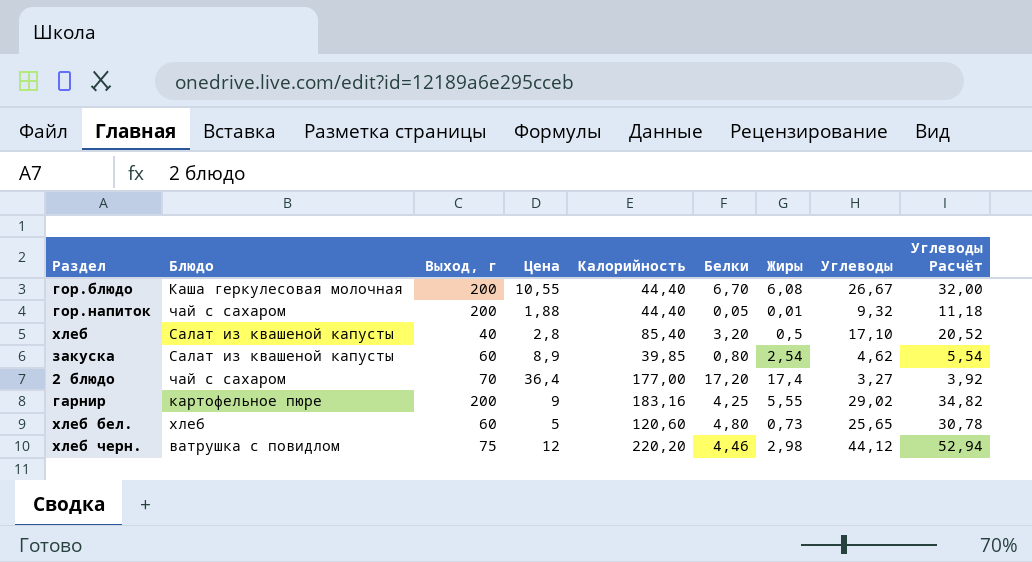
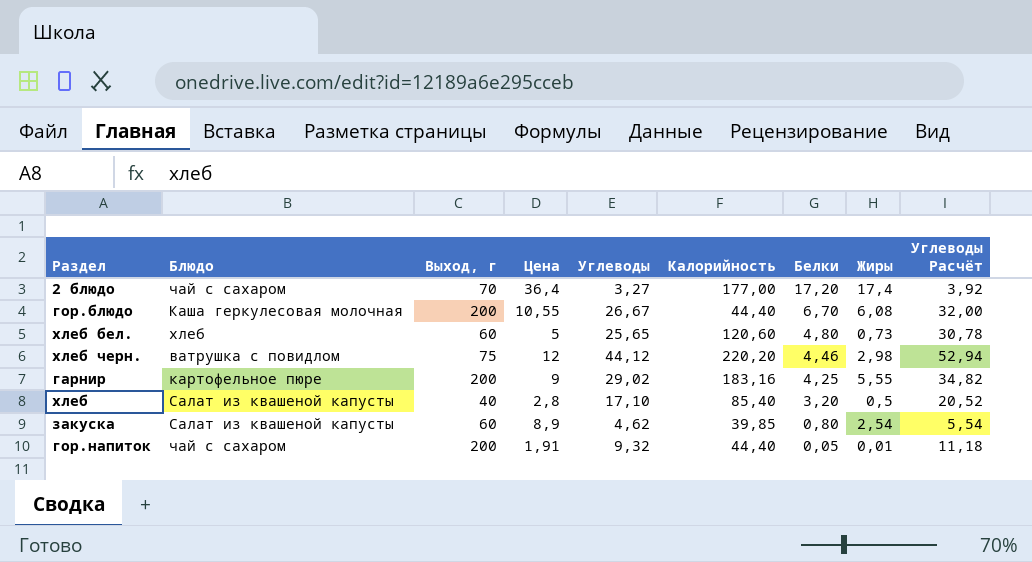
row order: none -> Белки descending
column Углеводы | position: 8 -> 5
гор.напиток | Цена: 1,88 -> 1,91

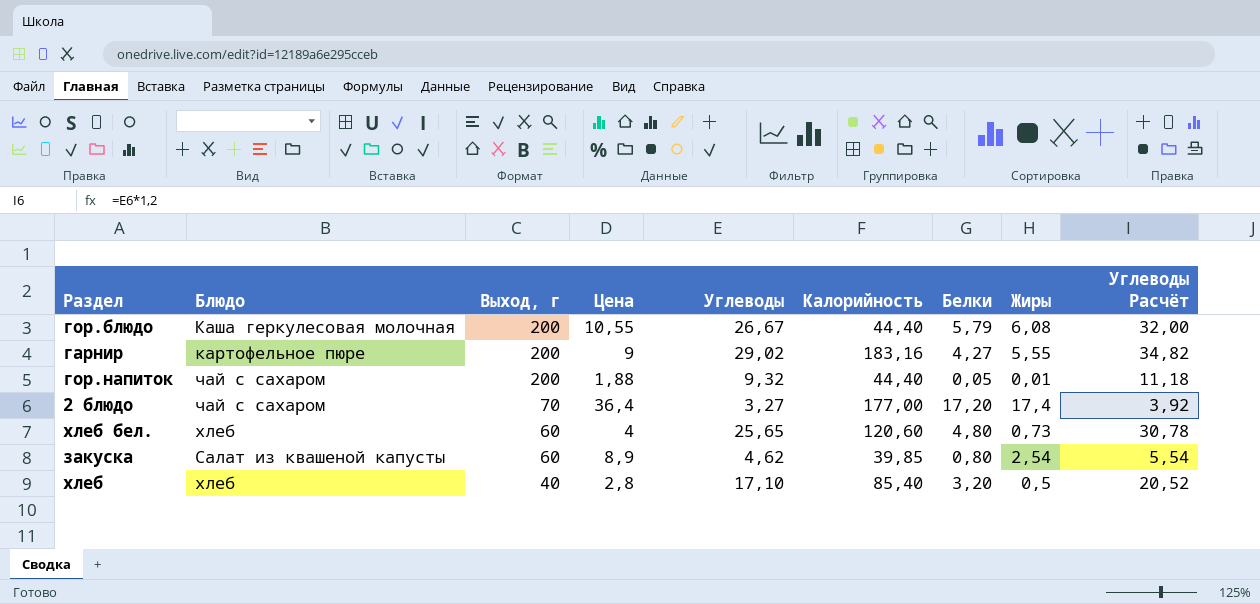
row order: Белки descending -> Выход, г descending
row хлеб черн.: ватрушка с повидлом | 75 | 12 | 44,12 | 220,20 | 4,46 | 2,98 | 52,94 -> none
гор.блюдо | Белки: 6,70 -> 5,79
гарнир | Белки: 4,25 -> 4,27
гор.напиток | Цена: 1,91 -> 1,88
хлеб бел. | Цена: 5 -> 4
хлеб | Блюдо: Салат из квашеной капусты -> хлеб

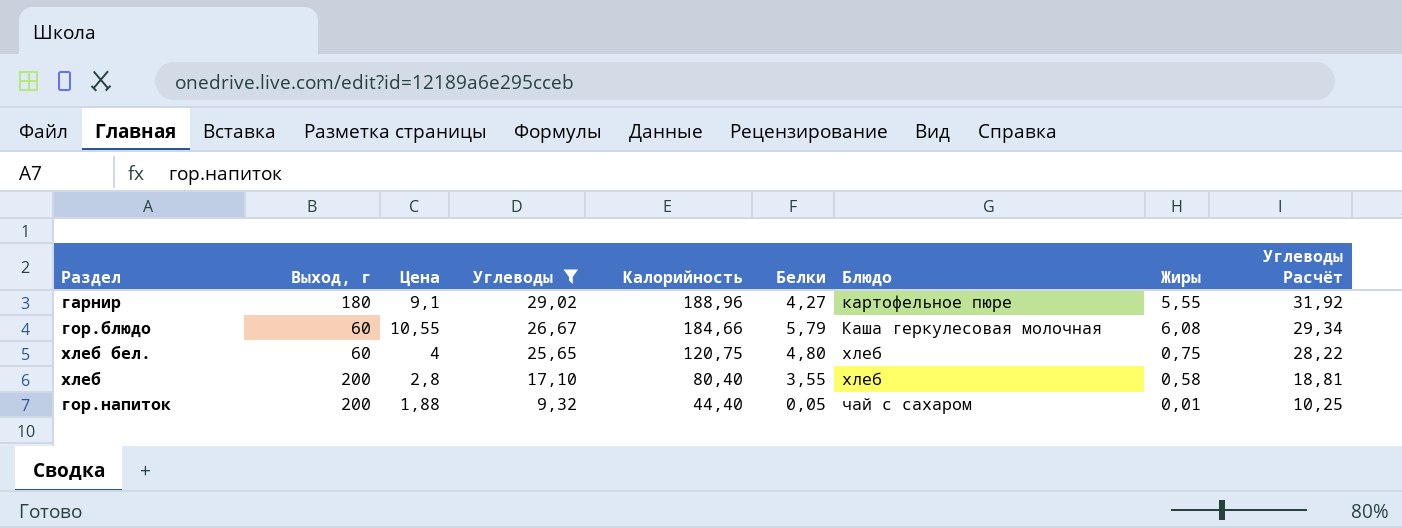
filter: none -> Углеводы >= 9,32
row order: Выход, г descending -> Углеводы descending
column Блюдо | position: 2 -> 7
column Углеводы Расчёт | formula: [Углеводы] * 1,2 -> [Углеводы] * 1,1
гарнир | Выход, г: 200 -> 180
гарнир | Цена: 9 -> 9,1
гарнир | Калорийность: 183,16 -> 188,96
гор.блюдо | Выход, г: 200 -> 60
гор.блюдо | Калорийность: 44,40 -> 184,66
хлеб бел. | Калорийность: 120,60 -> 120,75
хлеб бел. | Жиры: 0,73 -> 0,75
хлеб | Выход, г: 40 -> 200
хлеб | Калорийность: 85,40 -> 80,40
хлеб | Белки: 3,20 -> 3,55
хлеб | Жиры: 0,5 -> 0,58

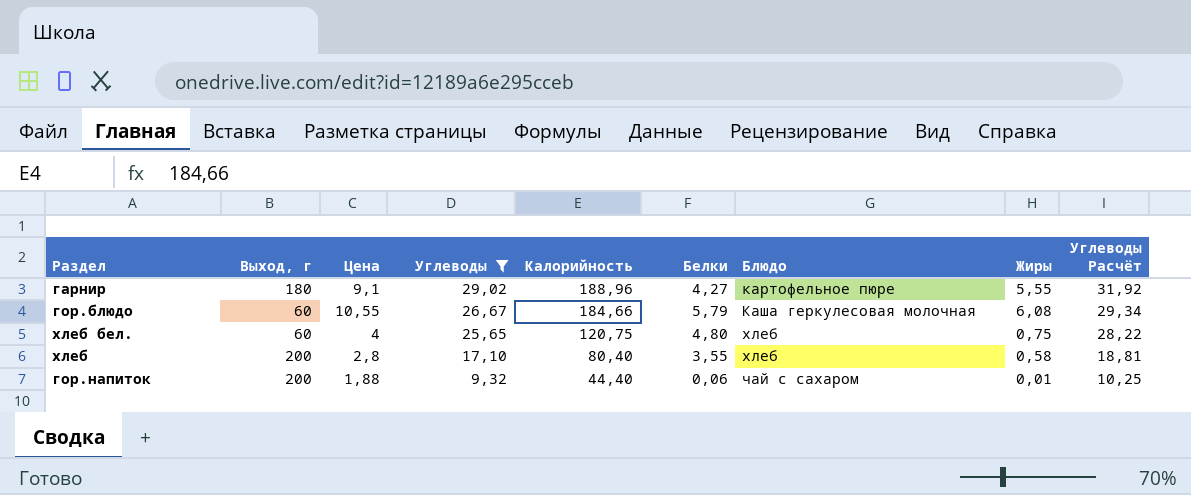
гор.напиток | Белки: 0,05 -> 0,06

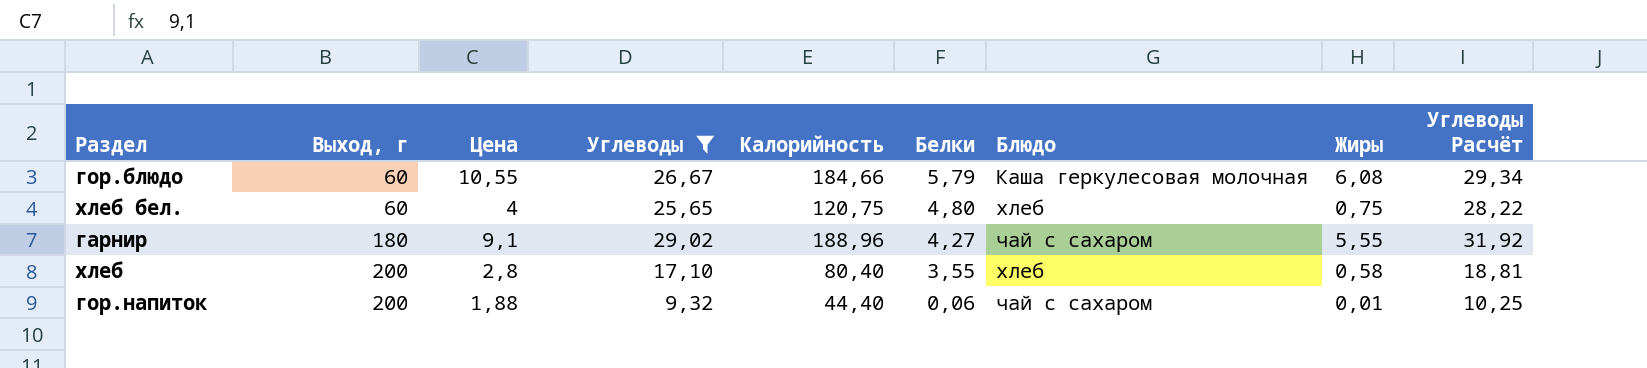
row order: Углеводы descending -> Выход, г ascending
гарнир | Блюдо: картофельное пюре -> чай с сахаром

